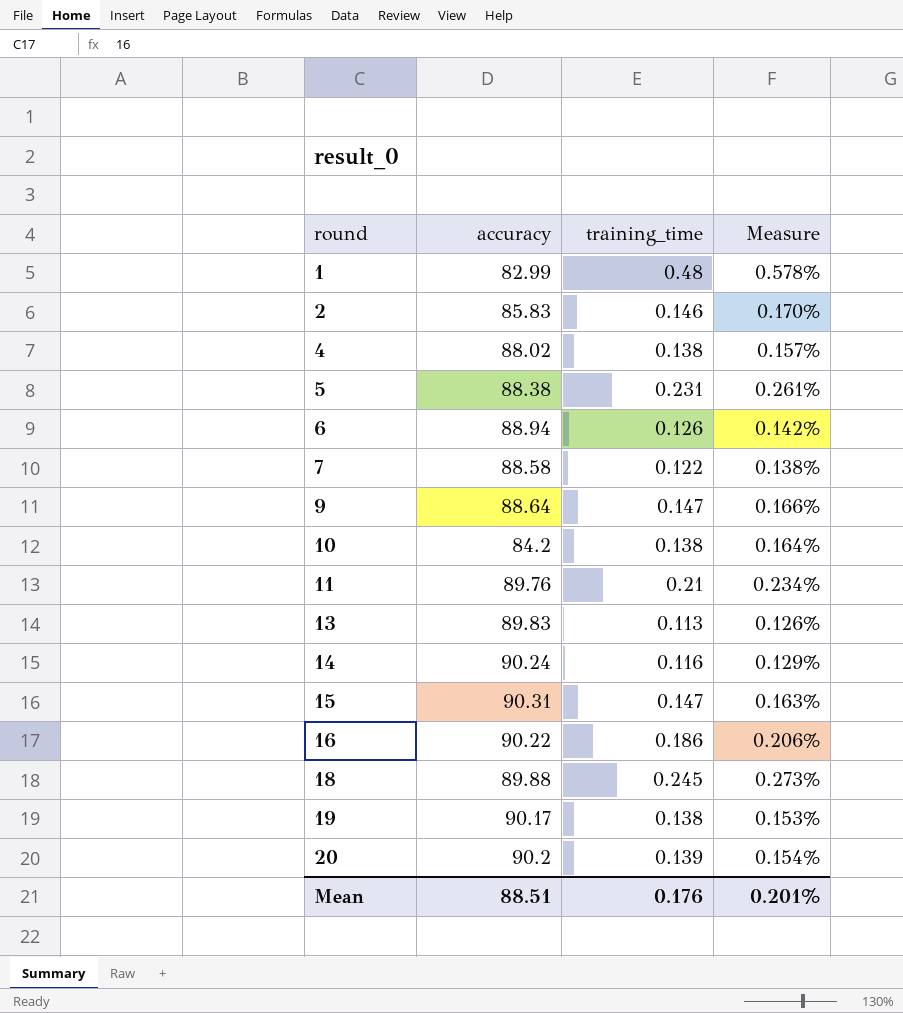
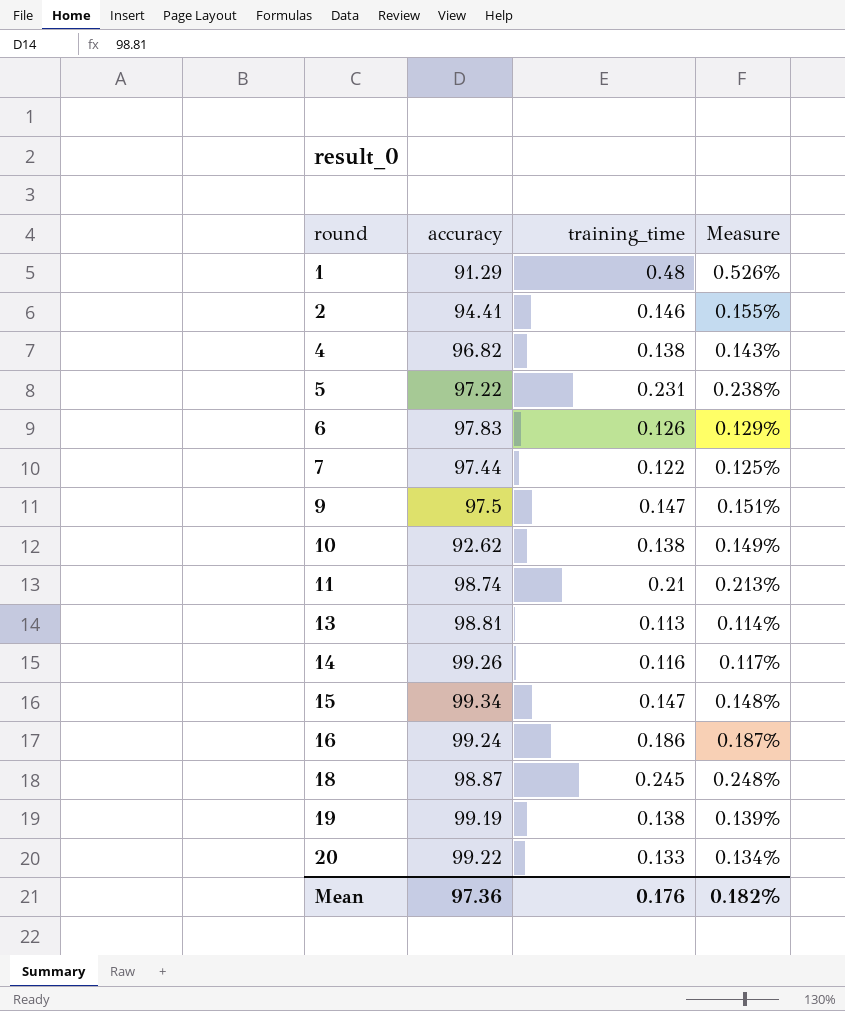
1 | accuracy: 82.99 -> 91.29
1 | Measure: 0.578% -> 0.526%
2 | accuracy: 85.83 -> 94.41
2 | Measure: 0.170% -> 0.155%
4 | accuracy: 88.02 -> 96.82
4 | Measure: 0.157% -> 0.143%
5 | accuracy: 88.38 -> 97.22
5 | Measure: 0.261% -> 0.238%
6 | accuracy: 88.94 -> 97.83
6 | Measure: 0.142% -> 0.129%
7 | accuracy: 88.58 -> 97.44
7 | Measure: 0.138% -> 0.125%
9 | accuracy: 88.64 -> 97.5
9 | Measure: 0.166% -> 0.151%
10 | accuracy: 84.2 -> 92.62
10 | Measure: 0.164% -> 0.149%
11 | accuracy: 89.76 -> 98.74
11 | Measure: 0.234% -> 0.213%
13 | accuracy: 89.83 -> 98.81
13 | Measure: 0.126% -> 0.114%
14 | accuracy: 90.24 -> 99.26
14 | Measure: 0.129% -> 0.117%
15 | accuracy: 90.31 -> 99.34
15 | Measure: 0.163% -> 0.148%
16 | accuracy: 90.22 -> 99.24
16 | Measure: 0.206% -> 0.187%
18 | accuracy: 89.88 -> 98.87
18 | Measure: 0.273% -> 0.248%
19 | accuracy: 90.17 -> 99.19
19 | Measure: 0.153% -> 0.139%
20 | accuracy: 90.2 -> 99.22
20 | training_time: 0.139 -> 0.133
20 | Measure: 0.154% -> 0.134%
Mean | accuracy: 88.51 -> 97.36
Mean | Measure: 0.201% -> 0.182%

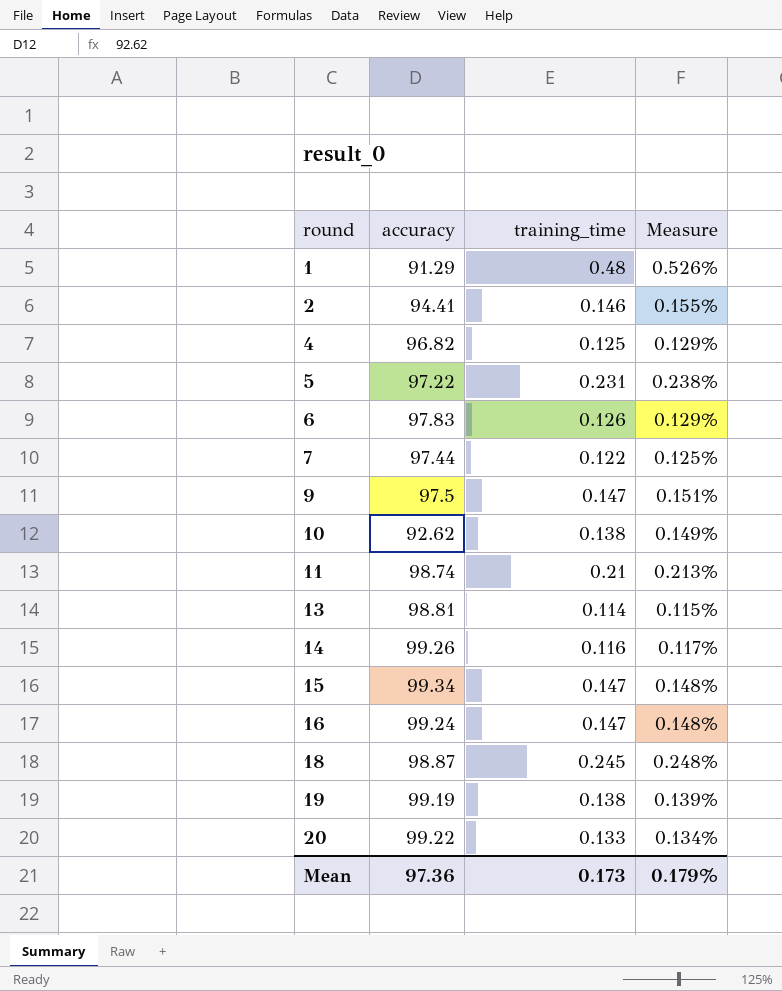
4 | training_time: 0.138 -> 0.125
4 | Measure: 0.143% -> 0.129%
13 | training_time: 0.113 -> 0.114
13 | Measure: 0.114% -> 0.115%
16 | training_time: 0.186 -> 0.147
16 | Measure: 0.187% -> 0.148%
Mean | training_time: 0.176 -> 0.173
Mean | Measure: 0.182% -> 0.179%

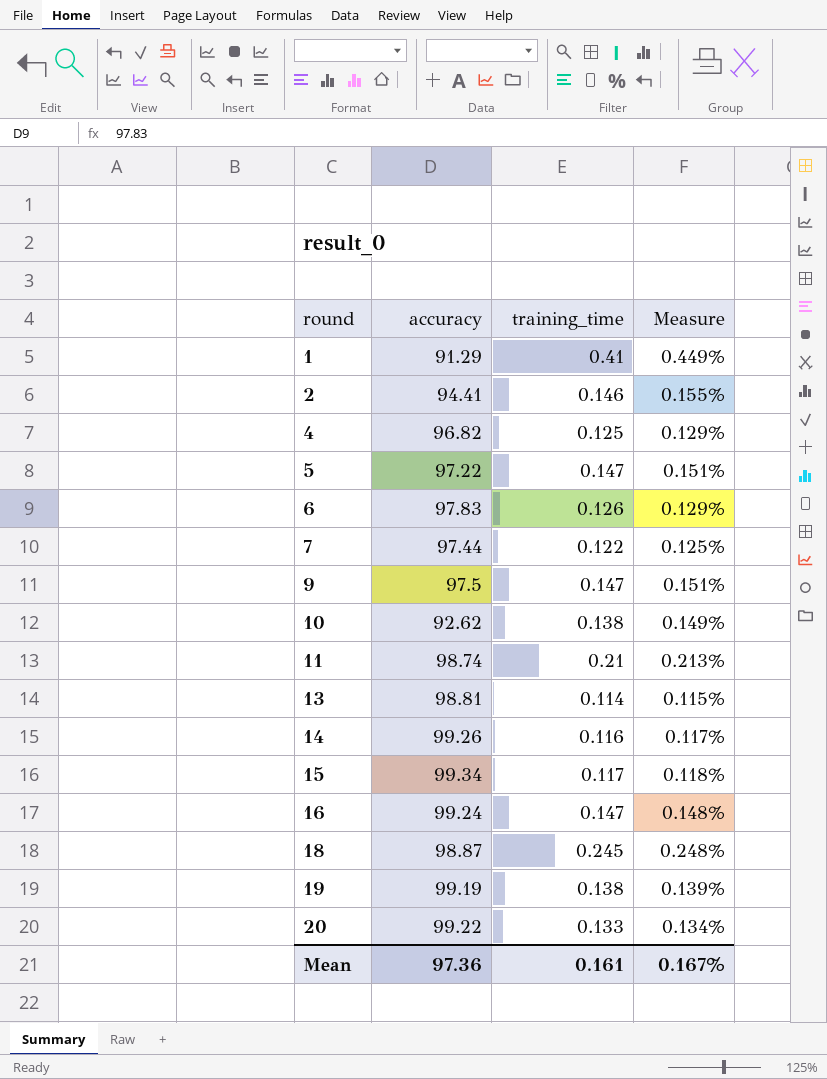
1 | training_time: 0.48 -> 0.41
1 | Measure: 0.526% -> 0.449%
5 | training_time: 0.231 -> 0.147
5 | Measure: 0.238% -> 0.151%
15 | training_time: 0.147 -> 0.117
15 | Measure: 0.148% -> 0.118%
Mean | training_time: 0.173 -> 0.161
Mean | Measure: 0.179% -> 0.167%

